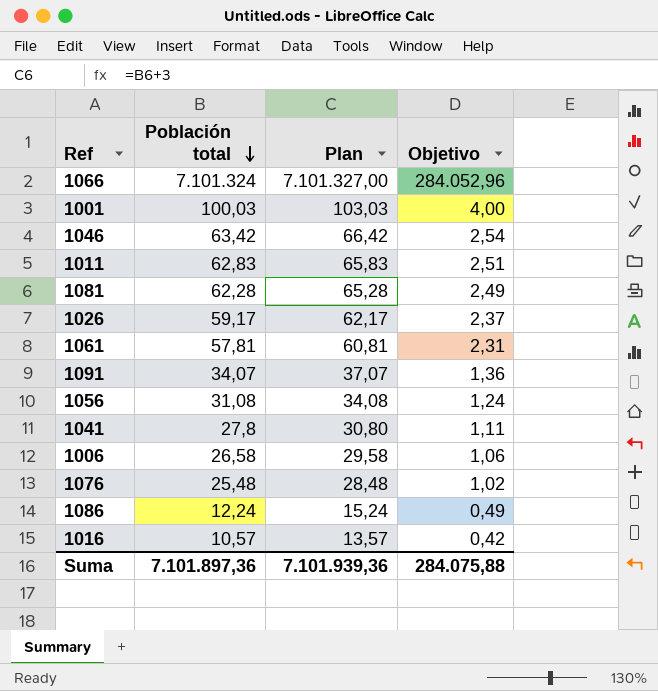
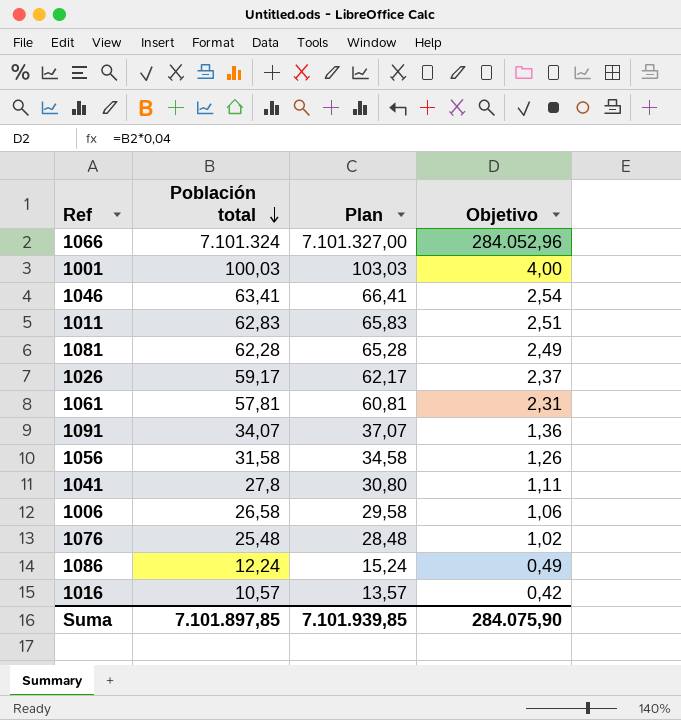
1046 | Población total: 63,42 -> 63,41
1046 | Plan: 66,42 -> 66,41
1056 | Población total: 31,08 -> 31,58
1056 | Plan: 34,08 -> 34,58
1056 | Objetivo: 1,24 -> 1,26
Suma | Población total: 7.101.897,36 -> 7.101.897,85
Suma | Plan: 7.101.939,36 -> 7.101.939,85
Suma | Objetivo: 284.075,88 -> 284.075,90

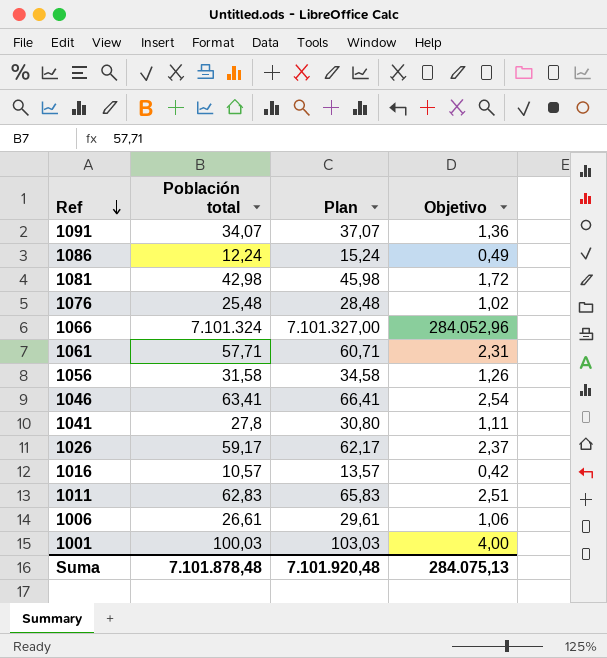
row order: Población total descending -> Ref descending
1081 | Población total: 62,28 -> 42,98
1081 | Plan: 65,28 -> 45,98
1081 | Objetivo: 2,49 -> 1,72
1061 | Población total: 57,81 -> 57,71
1061 | Plan: 60,81 -> 60,71
1006 | Población total: 26,58 -> 26,61
1006 | Plan: 29,58 -> 29,61
Suma | Población total: 7.101.897,85 -> 7.101.878,48
Suma | Plan: 7.101.939,85 -> 7.101.920,48
Suma | Objetivo: 284.075,90 -> 284.075,13

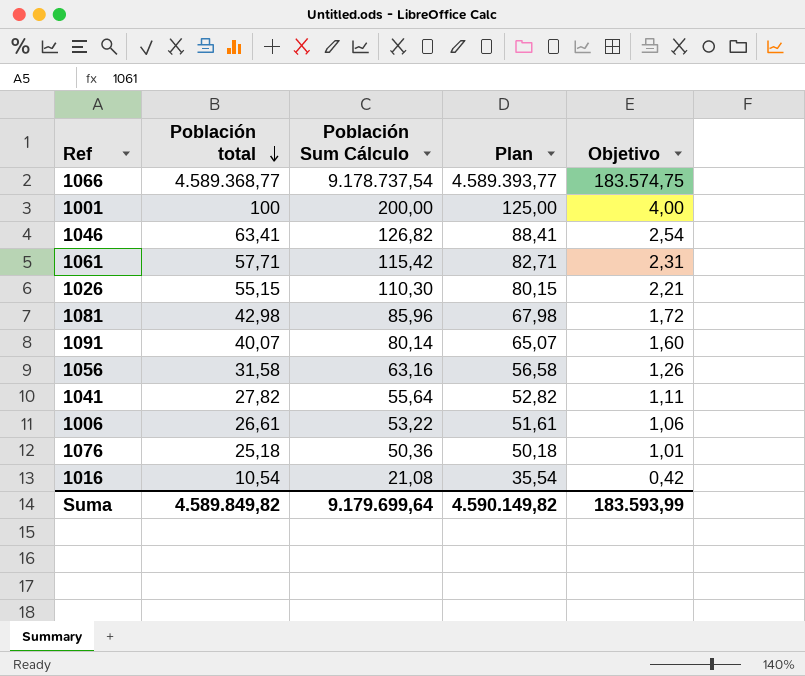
row order: Ref descending -> Población total descending
column Población Sum Cálculo | formula: none -> [Población total] * 2
column Plan | formula: [Población total] + 3 -> [Población total] + 25
row 1086: 12,24 | 15,24 | 0,49 -> none
row 1011: 62,83 | 65,83 | 2,51 -> none
1066 | Población total: 7.101.324 -> 4.589.368,77
1066 | Objetivo: 284.052,96 -> 183.574,75
1001 | Población total: 100,03 -> 100
1026 | Población total: 59,17 -> 55,15
1026 | Objetivo: 2,37 -> 2,21
1091 | Población total: 34,07 -> 40,07
1091 | Objetivo: 1,36 -> 1,60
1041 | Población total: 27,8 -> 27,82
1076 | Población total: 25,48 -> 25,18
1076 | Objetivo: 1,02 -> 1,01
1016 | Población total: 10,57 -> 10,54
Suma | Población total: 7.101.878,48 -> 4.589.849,82
Suma | Plan: 7.101.920,48 -> 4.590.149,82
Suma | Objetivo: 284.075,13 -> 183.593,99

